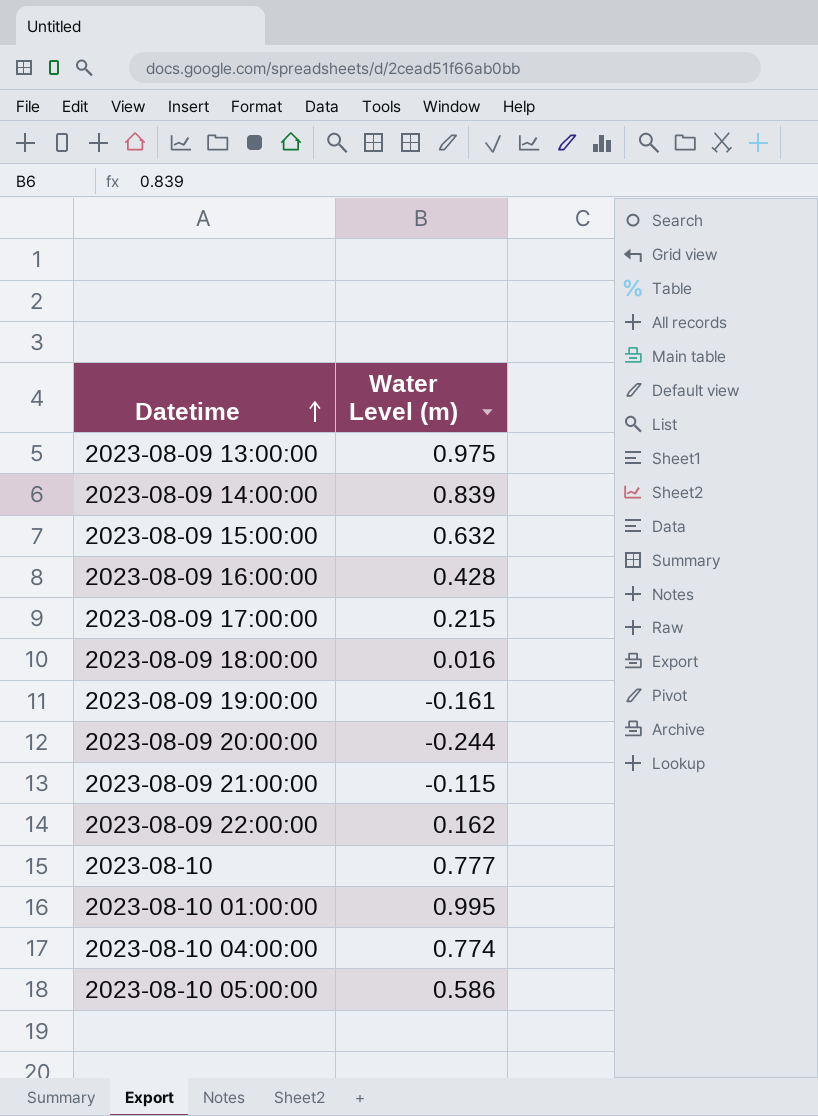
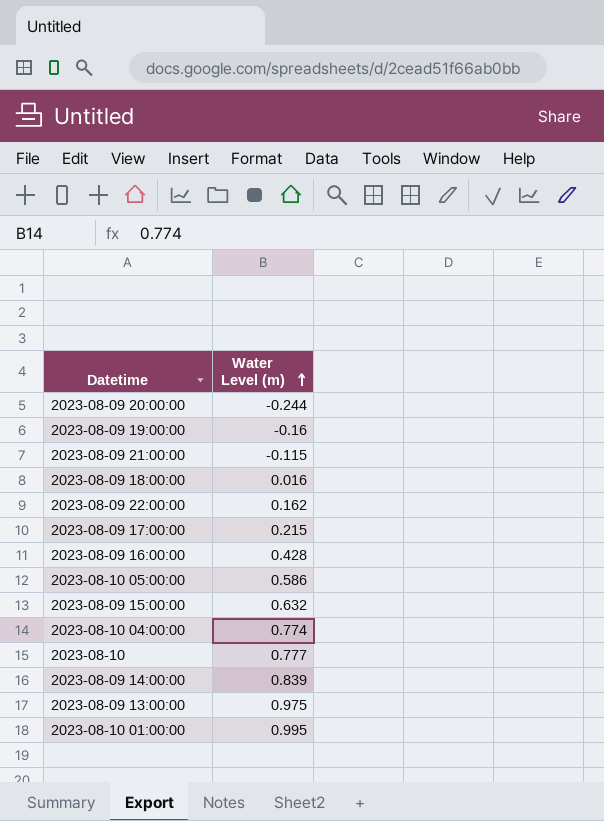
row order: Datetime ascending -> Water Level (m) ascending
2023-08-09 19:00:00 | Water Level (m): -0.161 -> -0.16

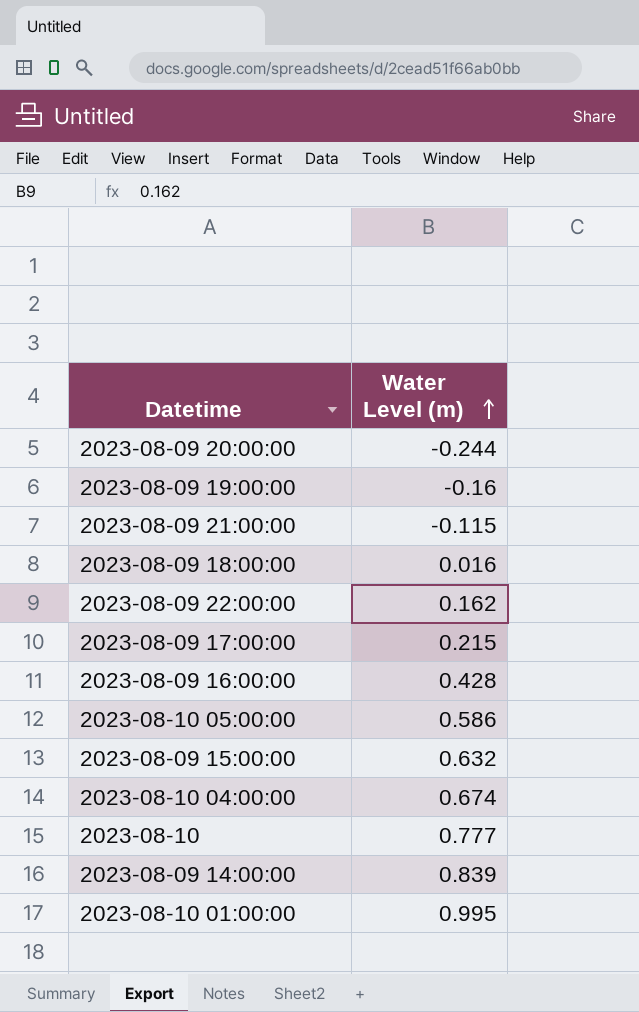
row 2023-08-09 13:00:00: 0.975 -> none
2023-08-10 04:00:00 | Water Level (m): 0.774 -> 0.674

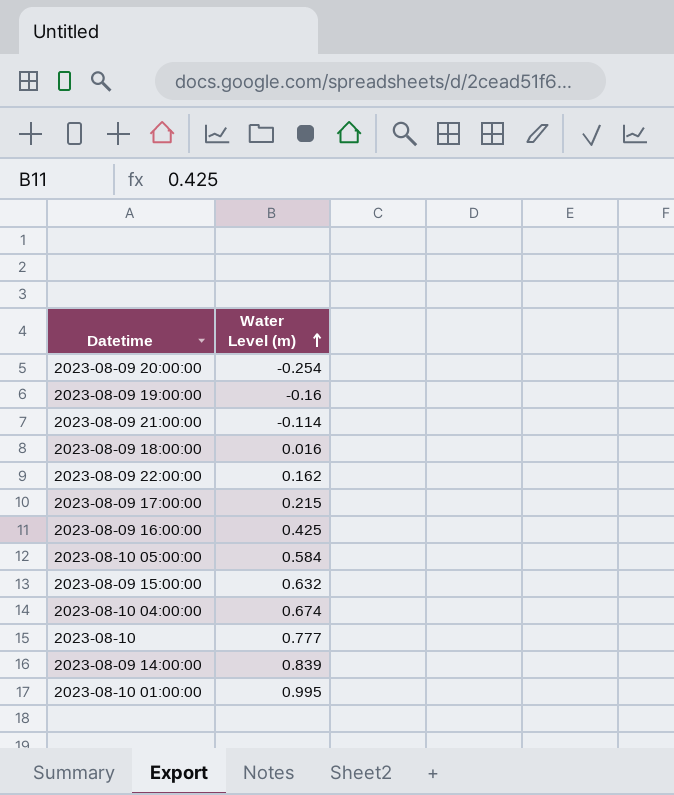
2023-08-09 20:00:00 | Water Level (m): -0.244 -> -0.254
2023-08-09 21:00:00 | Water Level (m): -0.115 -> -0.114
2023-08-09 16:00:00 | Water Level (m): 0.428 -> 0.425
2023-08-10 05:00:00 | Water Level (m): 0.586 -> 0.584

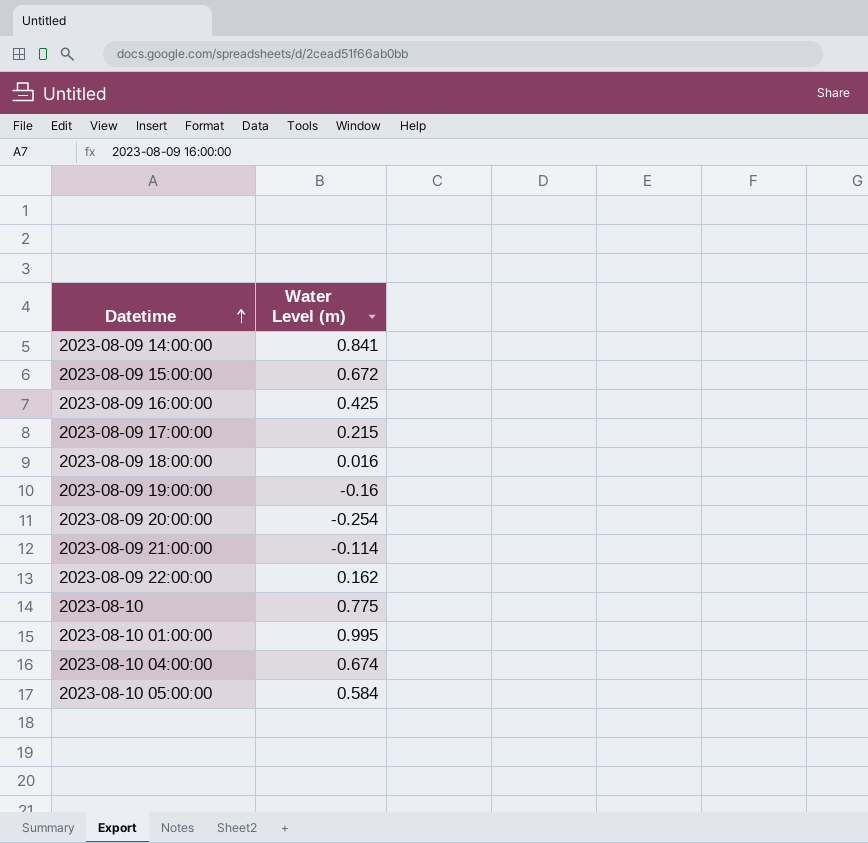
row order: Water Level (m) ascending -> Datetime ascending
2023-08-09 14:00:00 | Water Level (m): 0.839 -> 0.841
2023-08-09 15:00:00 | Water Level (m): 0.632 -> 0.672
2023-08-10 | Water Level (m): 0.777 -> 0.775

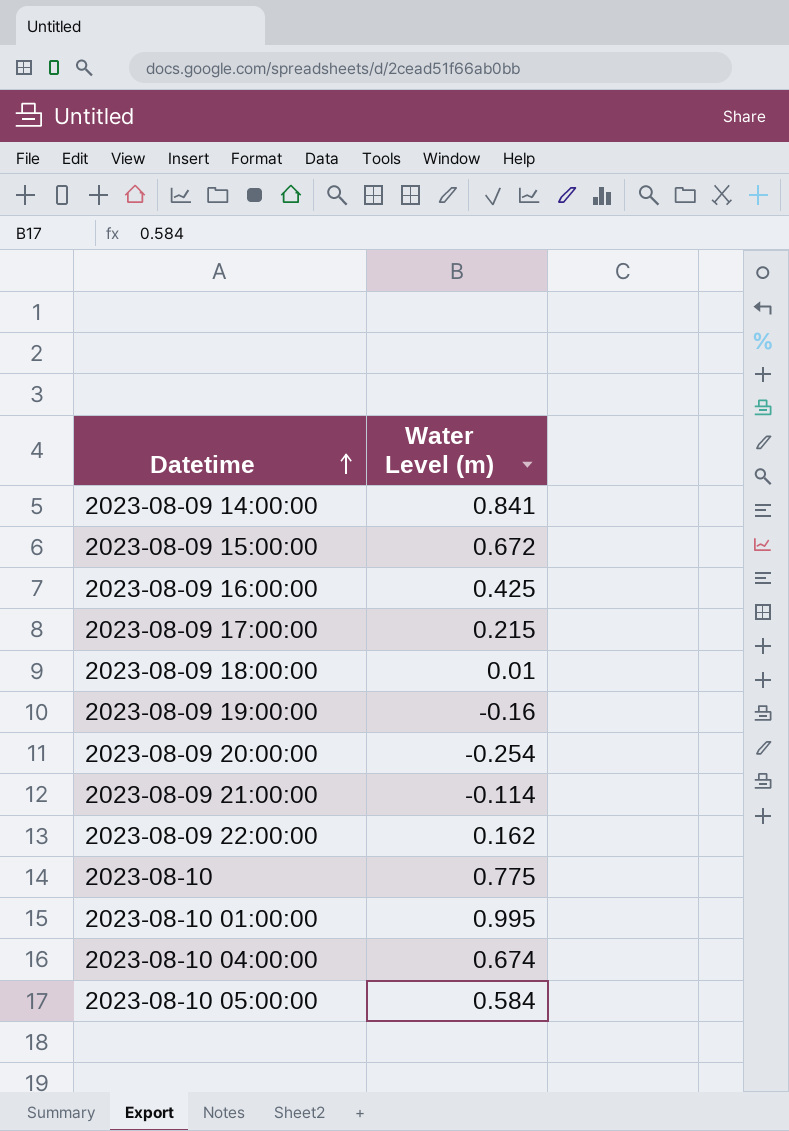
2023-08-09 18:00:00 | Water Level (m): 0.016 -> 0.01

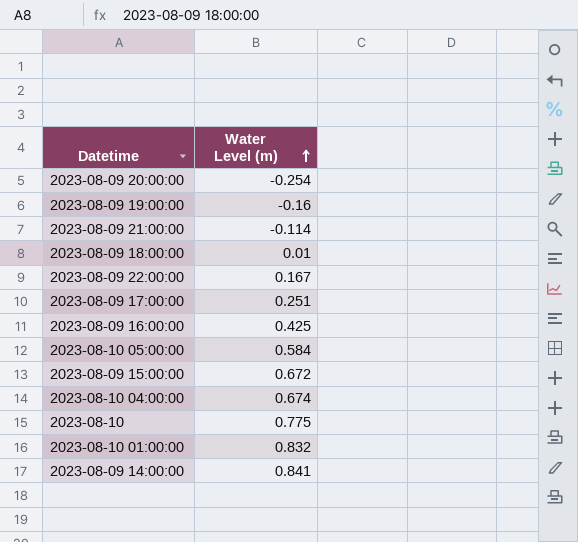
row order: Datetime ascending -> Water Level (m) ascending
2023-08-09 22:00:00 | Water Level (m): 0.162 -> 0.167
2023-08-09 17:00:00 | Water Level (m): 0.215 -> 0.251
2023-08-10 01:00:00 | Water Level (m): 0.995 -> 0.832

